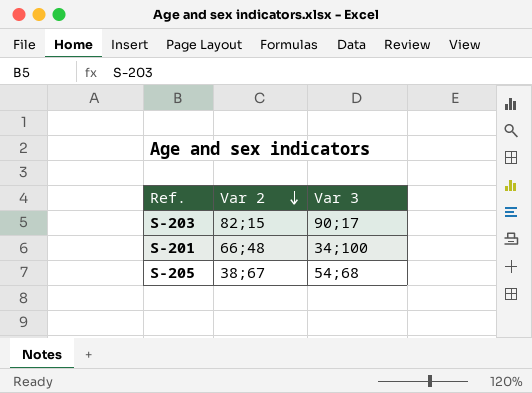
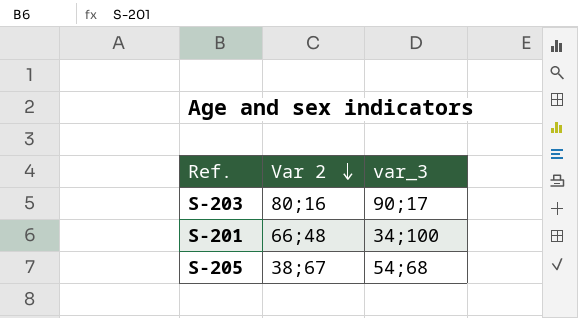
column name: Var 3 -> var_3
S-203 | Var 2: 82;15 -> 80;16

